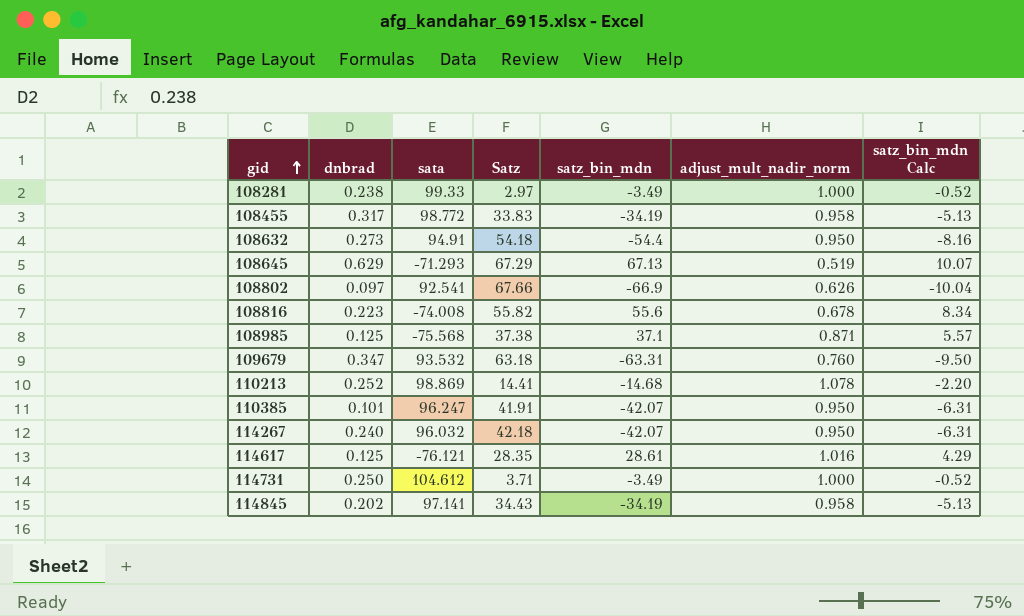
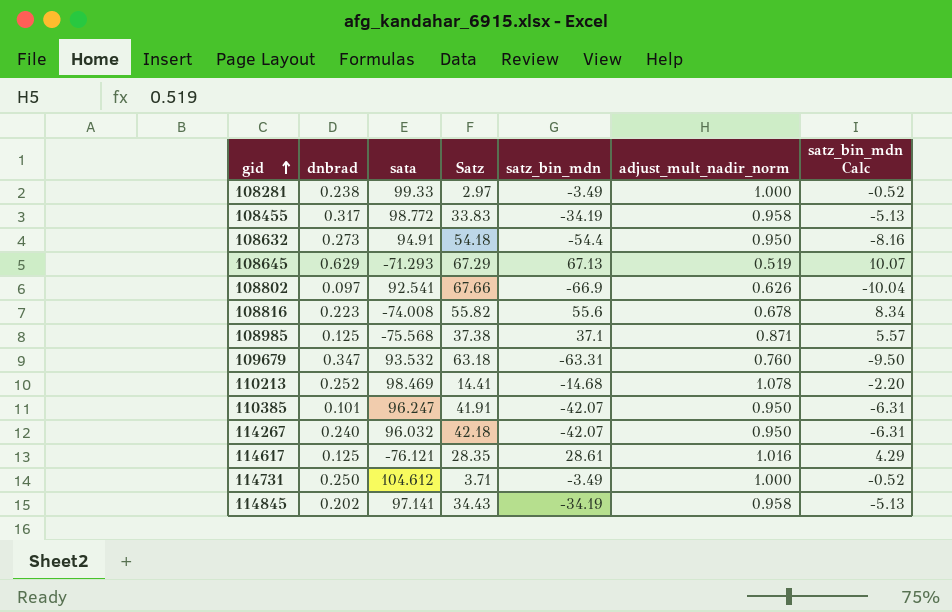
110213 | sata: 98.869 -> 98.469

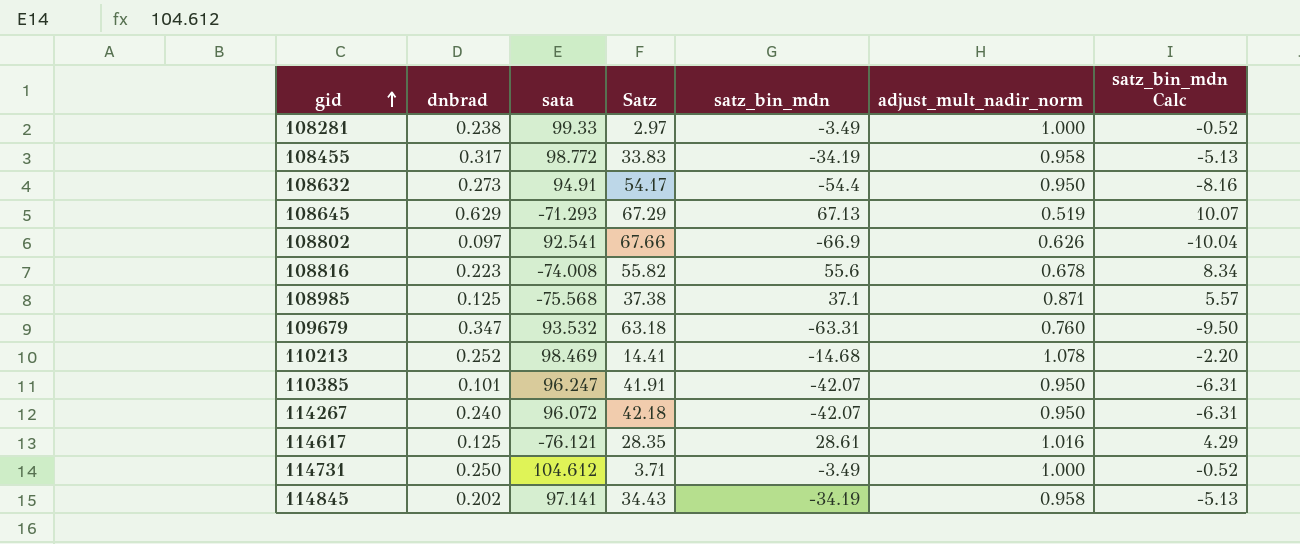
108632 | Satz: 54.18 -> 54.17
114267 | sata: 96.032 -> 96.072

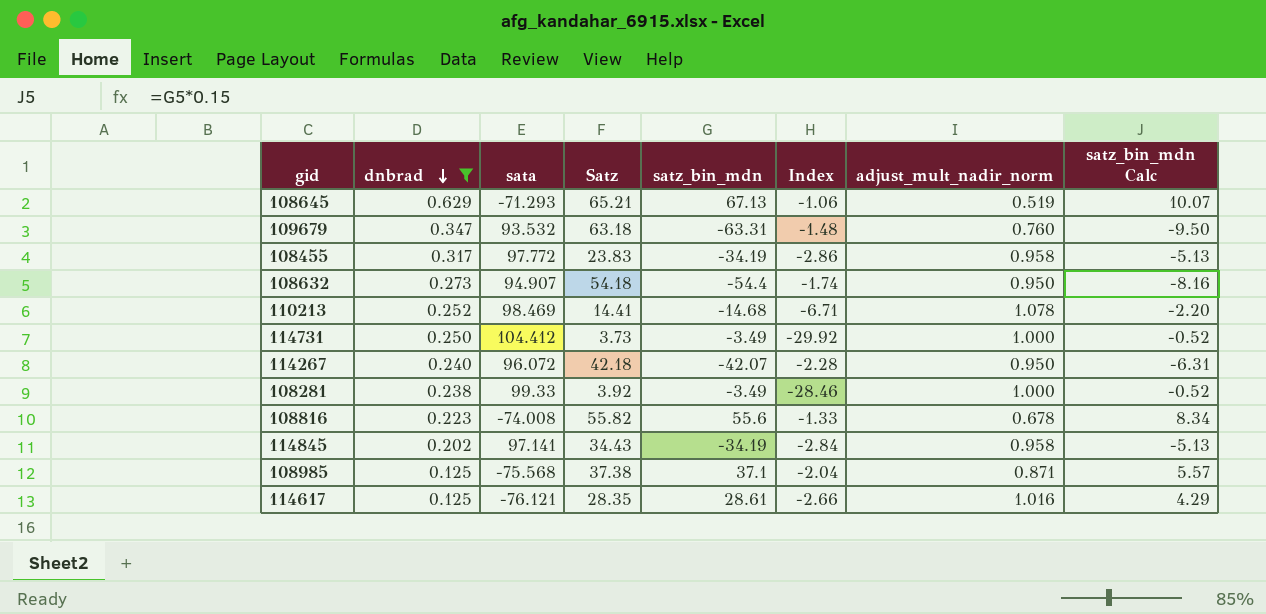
filter: none -> dnbrad >= 0.125
row order: gid ascending -> dnbrad descending
column Index | formula: none -> [sata] / [satz_bin_mdn]
108645 | Satz: 67.29 -> 65.21
108455 | sata: 98.772 -> 97.772
108455 | Satz: 33.83 -> 23.83
108632 | sata: 94.91 -> 94.907
108632 | Satz: 54.17 -> 54.18
114731 | sata: 104.612 -> 104.412
114731 | Satz: 3.71 -> 3.73
108281 | Satz: 2.97 -> 3.92

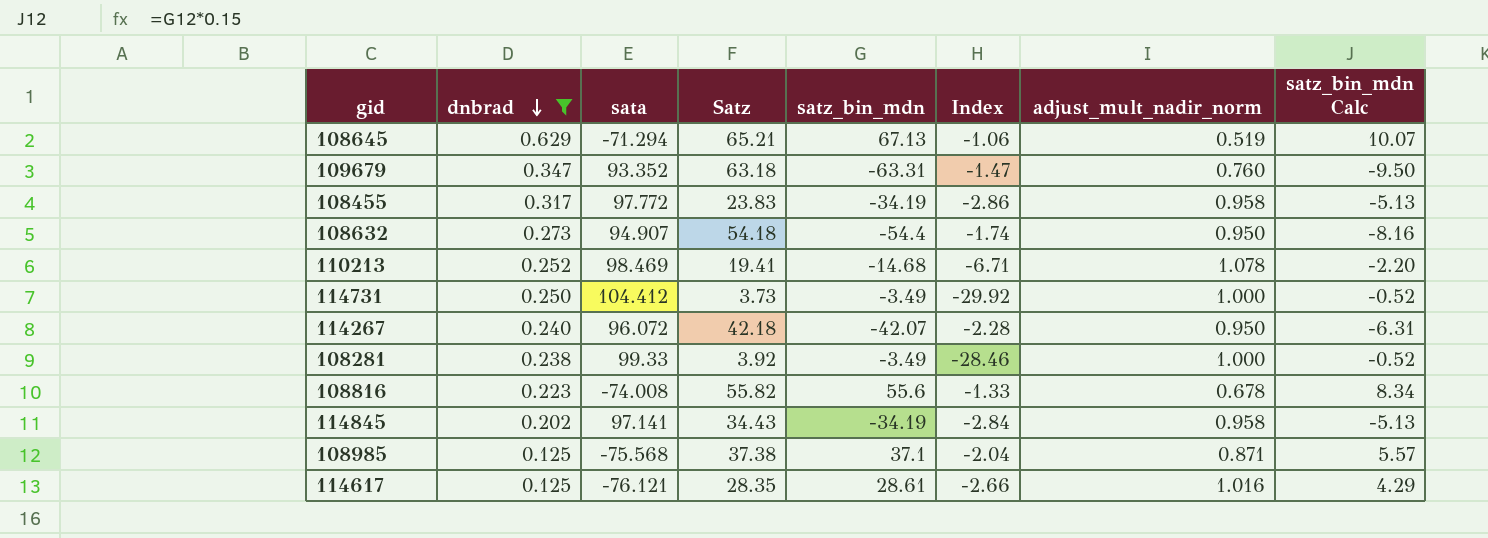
108645 | sata: -71.293 -> -71.294
109679 | sata: 93.532 -> 93.352
109679 | Index: -1.48 -> -1.47
110213 | Satz: 14.41 -> 19.41

